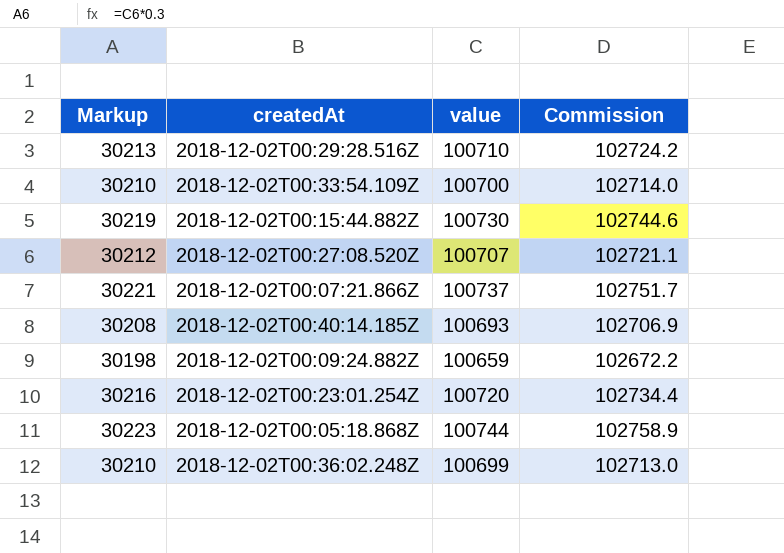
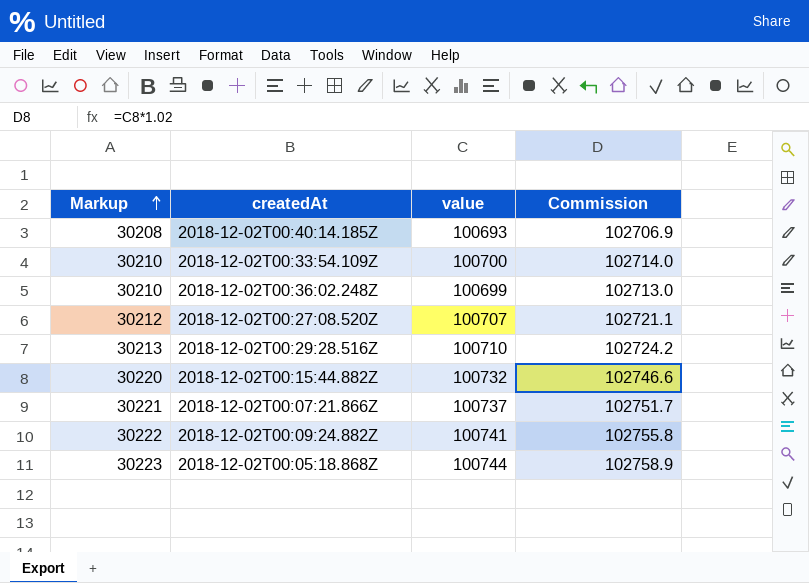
row order: none -> Markup ascending
row 2018-12-02T00:23:01.254Z: 30216 | 100720 | 102734.4 -> none
2018-12-02T00:15:44.882Z | Markup: 30219 -> 30220
2018-12-02T00:15:44.882Z | value: 100730 -> 100732
2018-12-02T00:15:44.882Z | Commission: 102744.6 -> 102746.6
2018-12-02T00:09:24.882Z | Markup: 30198 -> 30222
2018-12-02T00:09:24.882Z | value: 100659 -> 100741
2018-12-02T00:09:24.882Z | Commission: 102672.2 -> 102755.8

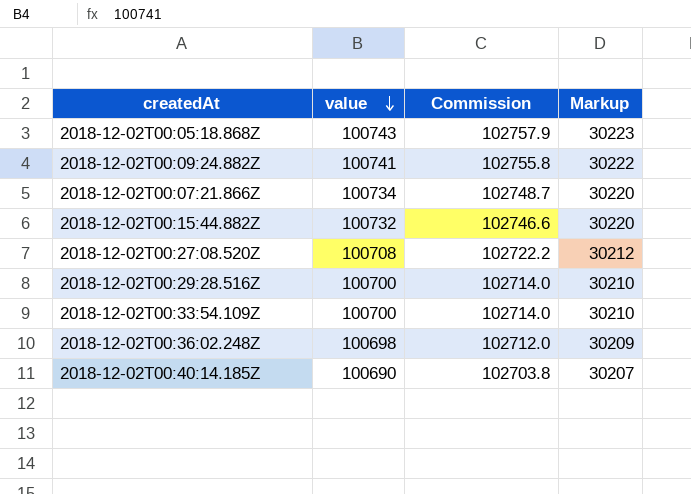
row order: Markup ascending -> value descending
column Markup | position: 1 -> 4
2018-12-02T00:05:18.868Z | value: 100744 -> 100743
2018-12-02T00:05:18.868Z | Commission: 102758.9 -> 102757.9
2018-12-02T00:07:21.866Z | value: 100737 -> 100734
2018-12-02T00:07:21.866Z | Commission: 102751.7 -> 102748.7
2018-12-02T00:07:21.866Z | Markup: 30221 -> 30220
2018-12-02T00:27:08.520Z | value: 100707 -> 100708
2018-12-02T00:27:08.520Z | Commission: 102721.1 -> 102722.2
2018-12-02T00:29:28.516Z | value: 100710 -> 100700
2018-12-02T00:29:28.516Z | Commission: 102724.2 -> 102714.0
2018-12-02T00:29:28.516Z | Markup: 30213 -> 30210
2018-12-02T00:36:02.248Z | value: 100699 -> 100698
2018-12-02T00:36:02.248Z | Commission: 102713.0 -> 102712.0
2018-12-02T00:36:02.248Z | Markup: 30210 -> 30209
2018-12-02T00:40:14.185Z | value: 100693 -> 100690
2018-12-02T00:40:14.185Z | Commission: 102706.9 -> 102703.8
2018-12-02T00:40:14.185Z | Markup: 30208 -> 30207

